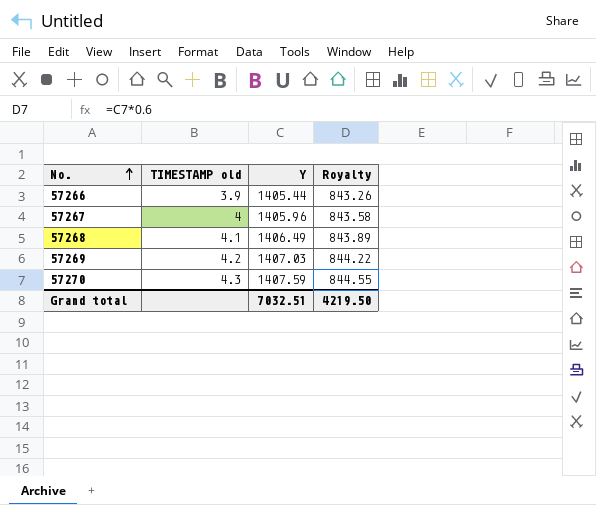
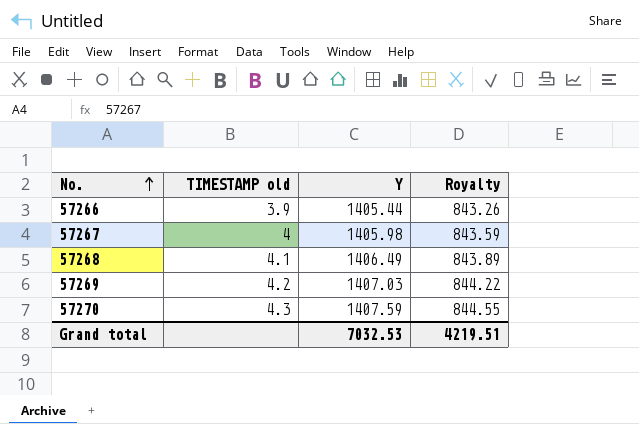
57267 | Y: 1405.96 -> 1405.98
57267 | Royalty: 843.58 -> 843.59
Grand total | Y: 7032.51 -> 7032.53
Grand total | Royalty: 4219.50 -> 4219.51

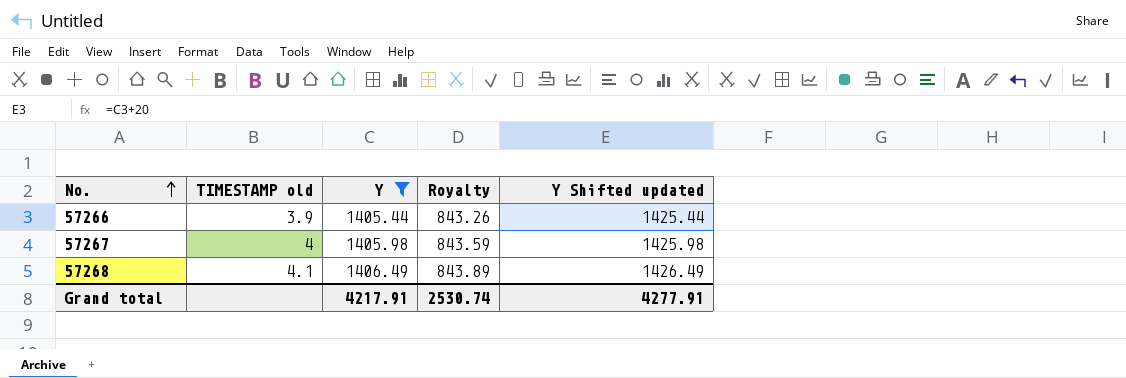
filter: none -> Y <= 1406.49
column Y Shifted updated | formula: none -> [Y] + 20
Grand total | Y: 7032.53 -> 4217.91
Grand total | Royalty: 4219.51 -> 2530.74

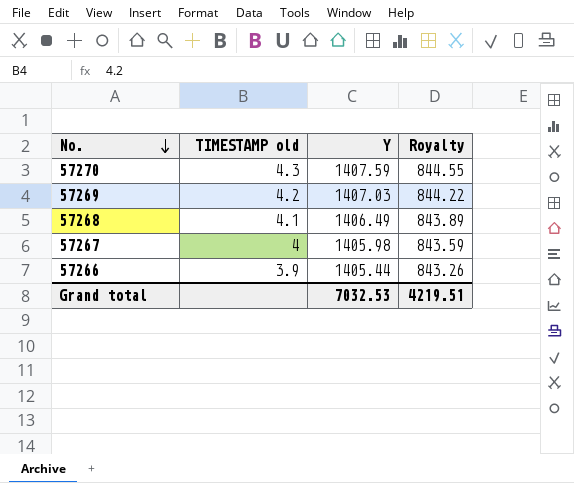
filter: Y <= 1406.49 -> none
row order: No. ascending -> No. descending
column Y Shifted updated | formula: [Y] + 20 -> none
Grand total | Y: 4217.91 -> 7032.53
Grand total | Royalty: 2530.74 -> 4219.51

